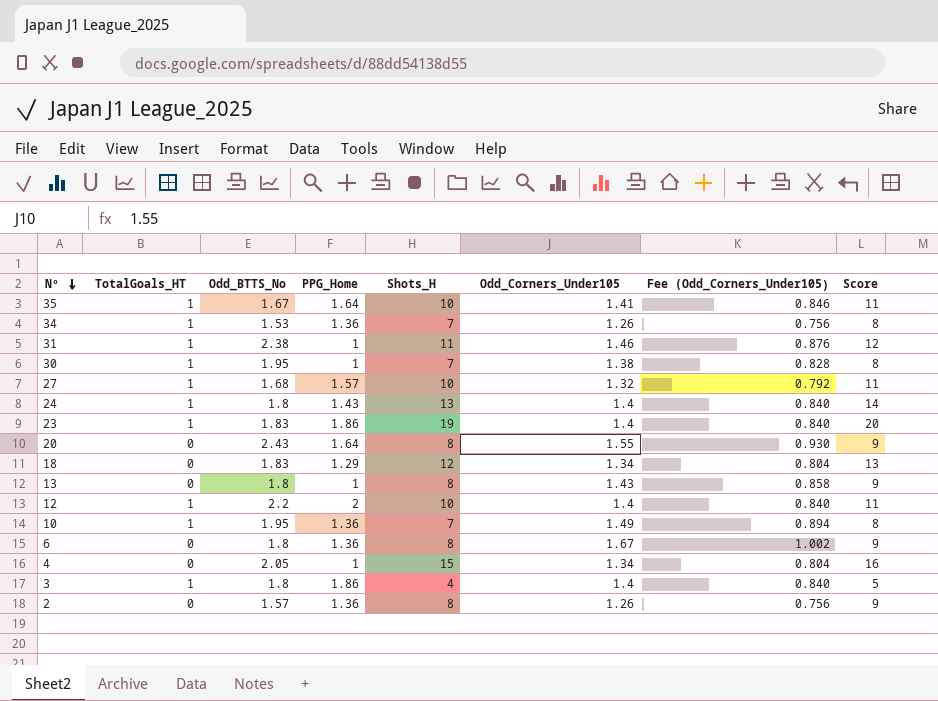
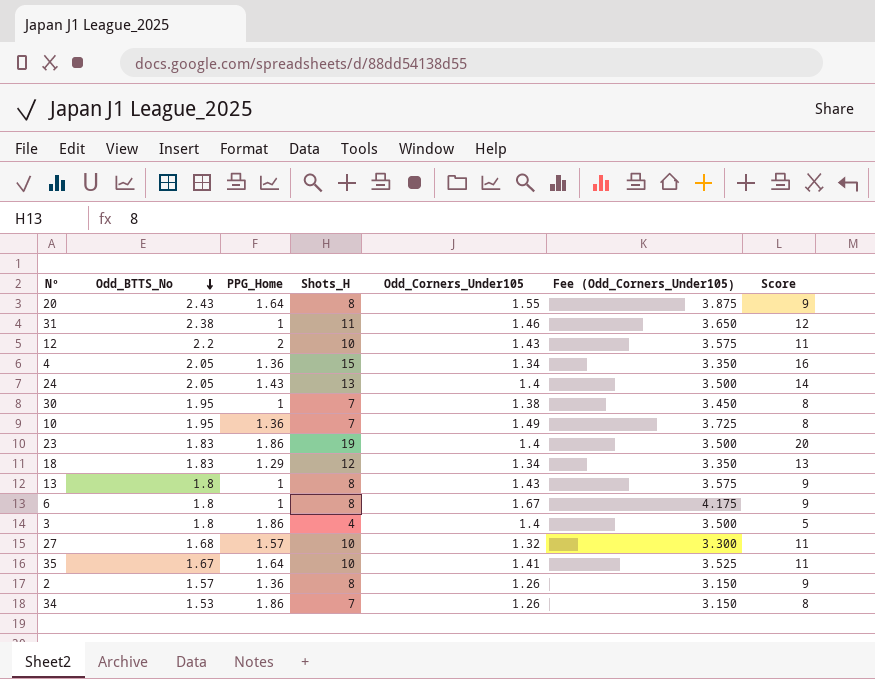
row order: Nº descending -> Odd_BTTS_No descending
column TotalGoals_HT | position: 2 -> none
column Fee (Odd_Corners_Under105) | formula: [Odd_Corners_Under105] * 0.6 -> [Odd_Corners_Under105] * 2.5
12 | Odd_Corners_Under105: 1.4 -> 1.43
4 | PPG_Home: 1 -> 1.36
24 | Odd_BTTS_No: 1.8 -> 2.05
6 | PPG_Home: 1.36 -> 1
34 | PPG_Home: 1.36 -> 1.86

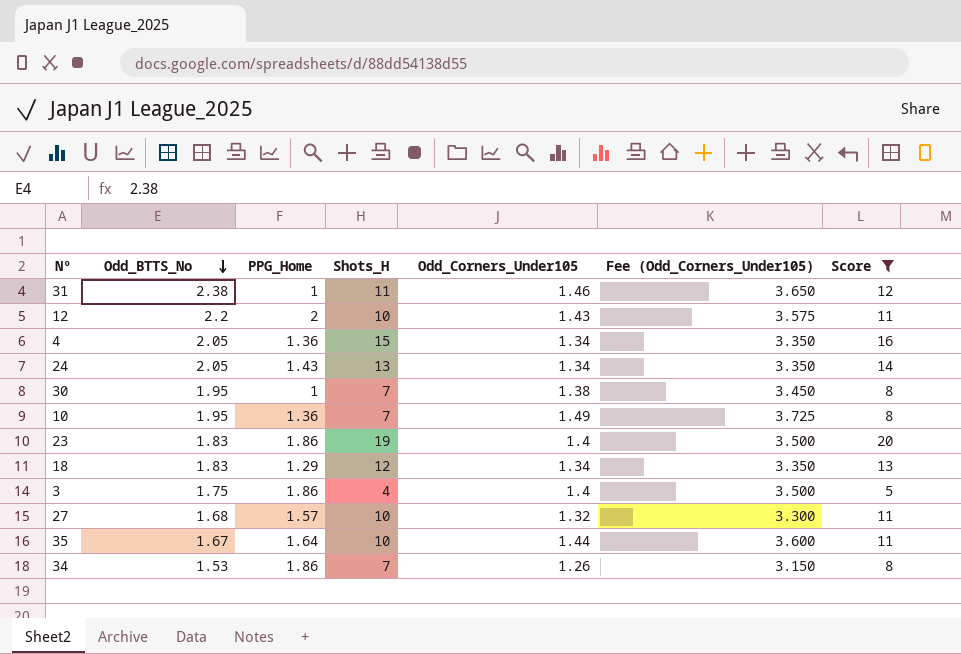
filter: none -> Score != 9
24 | Odd_Corners_Under105: 1.4 -> 1.34
24 | Fee (Odd_Corners_Under105): 3.500 -> 3.350
3 | Odd_BTTS_No: 1.8 -> 1.75
35 | Odd_Corners_Under105: 1.41 -> 1.44
35 | Fee (Odd_Corners_Under105): 3.525 -> 3.600

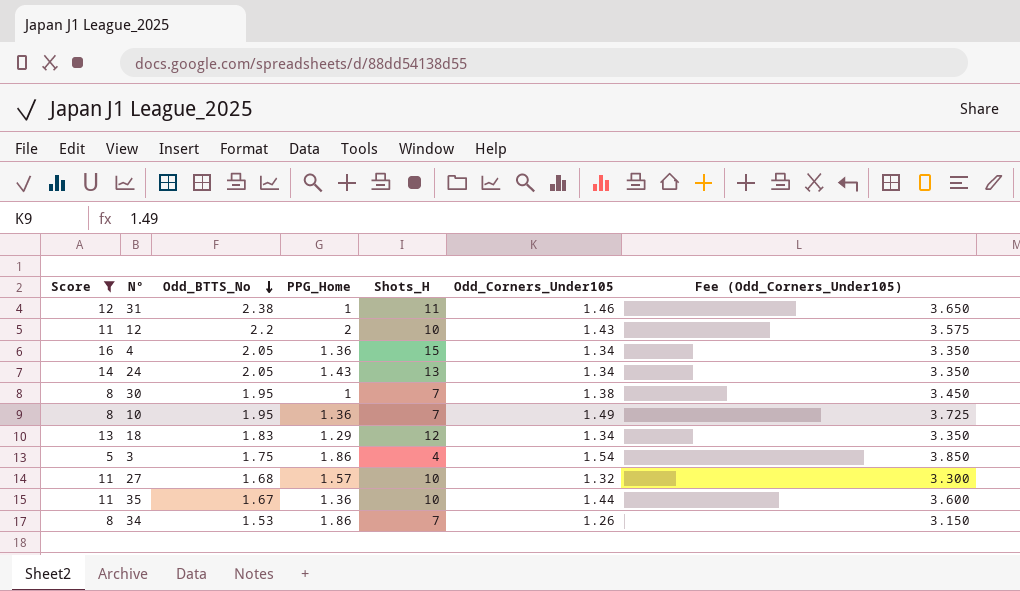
column Score | position: 7 -> 1
row 23: 1.83 | 1.86 | 19 | 1.4 | 3.500 | 20 -> none
3 | Odd_Corners_Under105: 1.4 -> 1.54
3 | Fee (Odd_Corners_Under105): 3.500 -> 3.850
35 | PPG_Home: 1.64 -> 1.36

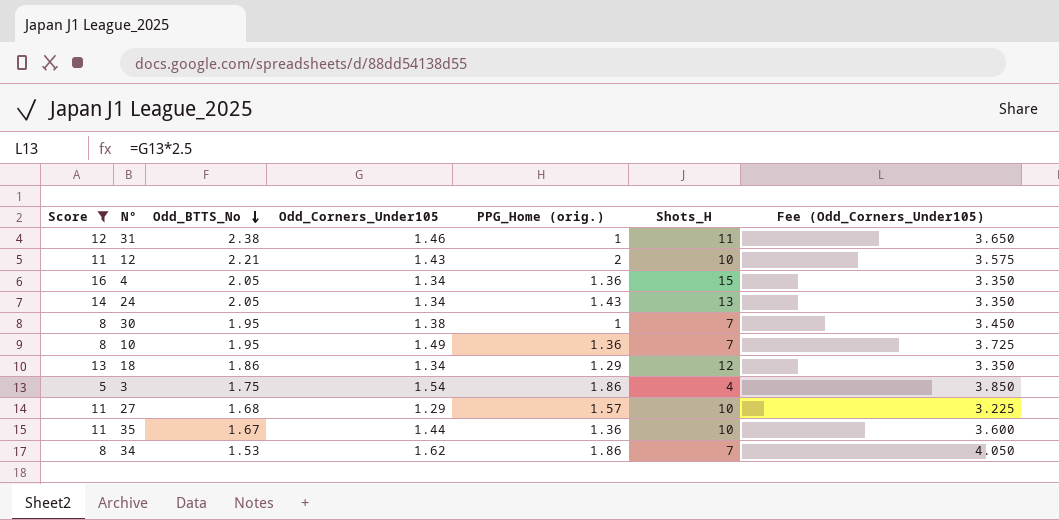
column Odd_Corners_Under105 | position: 6 -> 4
column name: PPG_Home -> PPG_Home (orig.)
12 | Odd_BTTS_No: 2.2 -> 2.21
18 | Odd_BTTS_No: 1.83 -> 1.86
27 | Odd_Corners_Under105: 1.32 -> 1.29
27 | Fee (Odd_Corners_Under105): 3.300 -> 3.225
34 | Odd_Corners_Under105: 1.26 -> 1.62
34 | Fee (Odd_Corners_Under105): 3.150 -> 4.050

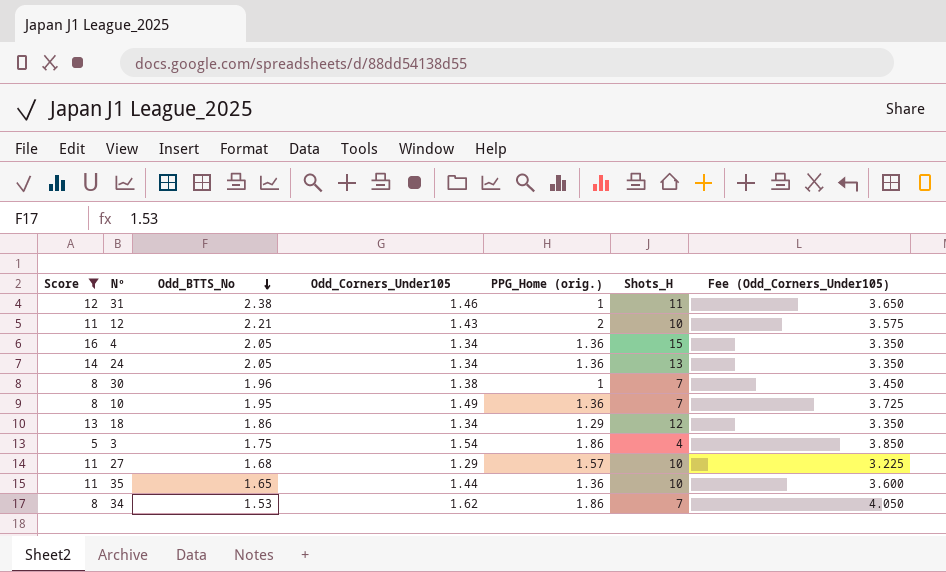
24 | PPG_Home (orig.): 1.43 -> 1.36
30 | Odd_BTTS_No: 1.95 -> 1.96
35 | Odd_BTTS_No: 1.67 -> 1.65

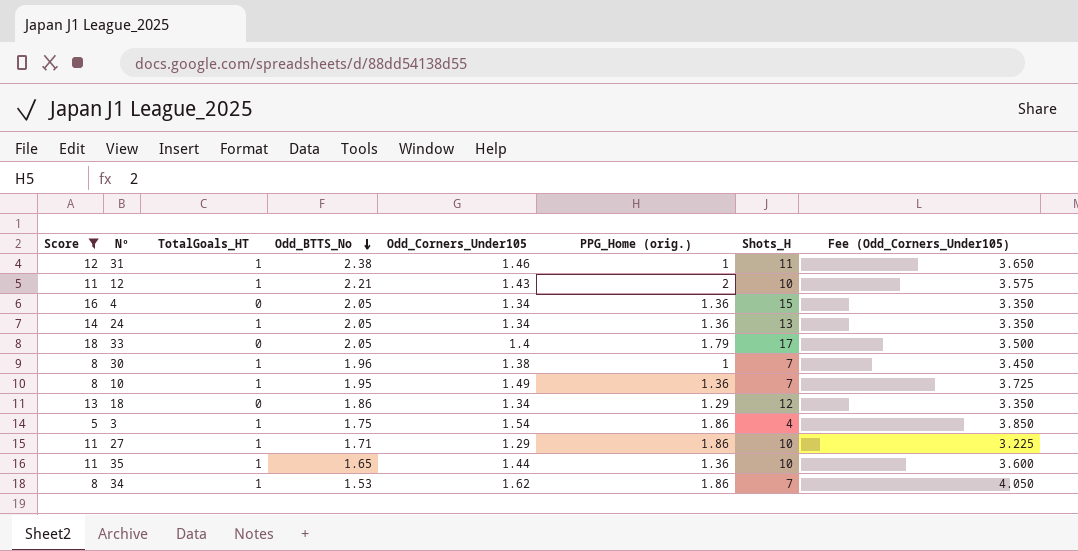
column TotalGoals_HT | position: none -> 3
row 33: none -> 18 | 0 | 2.05 | 1.4 | 1.79 | 17 | 3.500
27 | Odd_BTTS_No: 1.68 -> 1.71
27 | PPG_Home (orig.): 1.57 -> 1.86

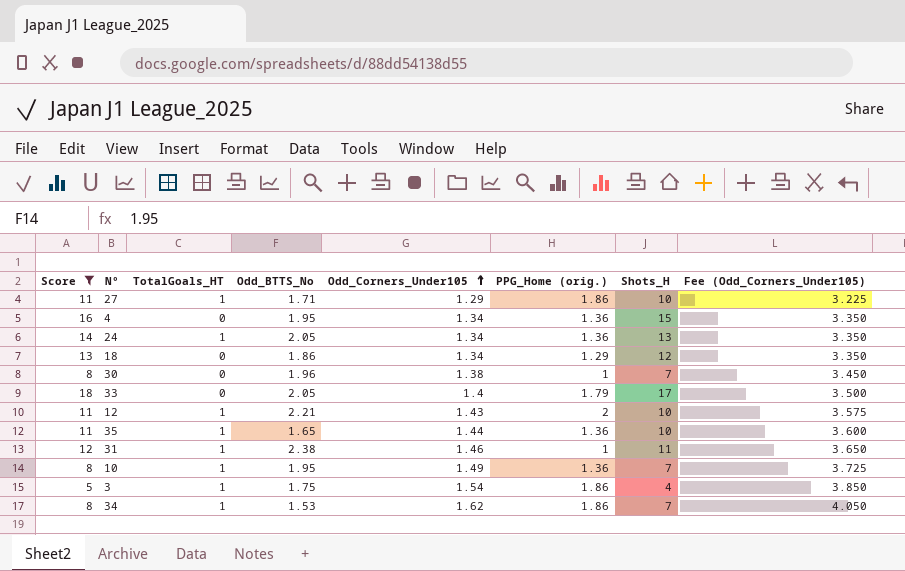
row order: Odd_BTTS_No descending -> Odd_Corners_Under105 ascending
4 | Odd_BTTS_No: 2.05 -> 1.95
30 | TotalGoals_HT: 1 -> 0

